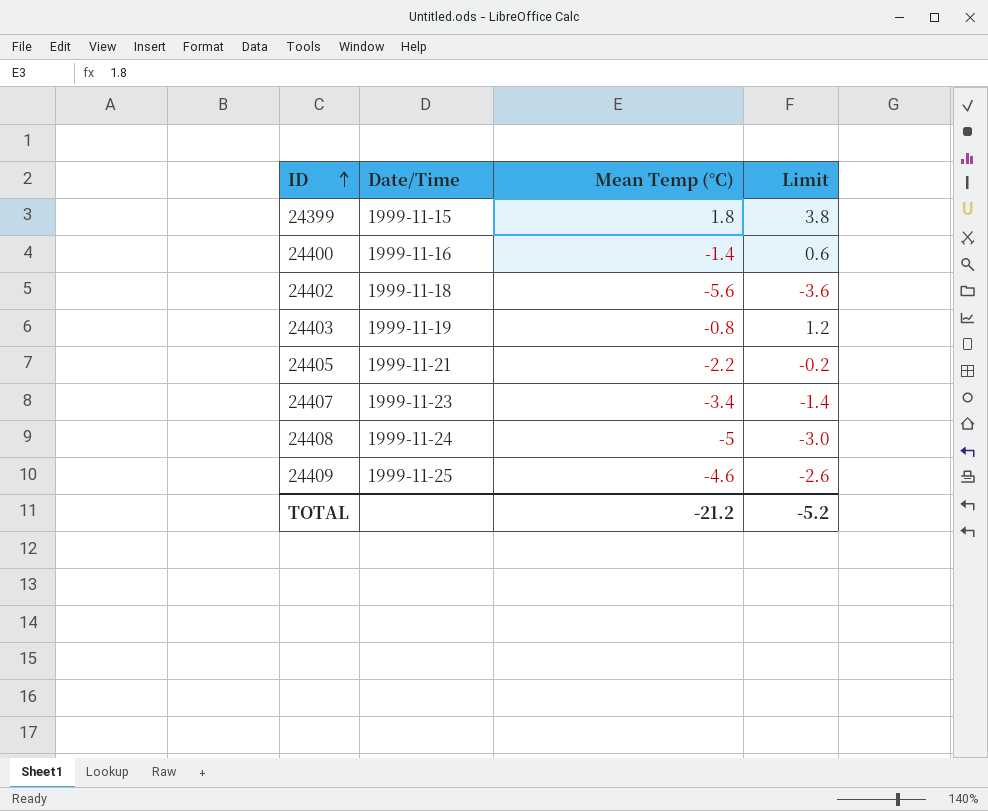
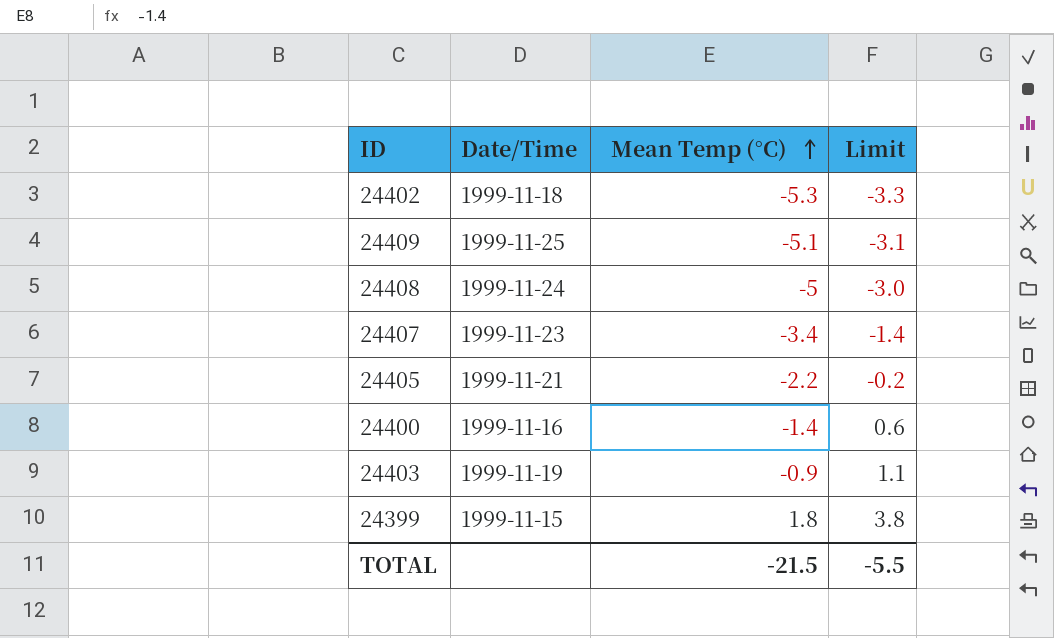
row order: ID ascending -> Mean Temp (°C) ascending
24402 | Mean Temp (°C): -5.6 -> -5.3
24402 | Limit: -3.6 -> -3.3
24409 | Mean Temp (°C): -4.6 -> -5.1
24409 | Limit: -2.6 -> -3.1
24403 | Mean Temp (°C): -0.8 -> -0.9
24403 | Limit: 1.2 -> 1.1
TOTAL | Mean Temp (°C): -21.2 -> -21.5
TOTAL | Limit: -5.2 -> -5.5

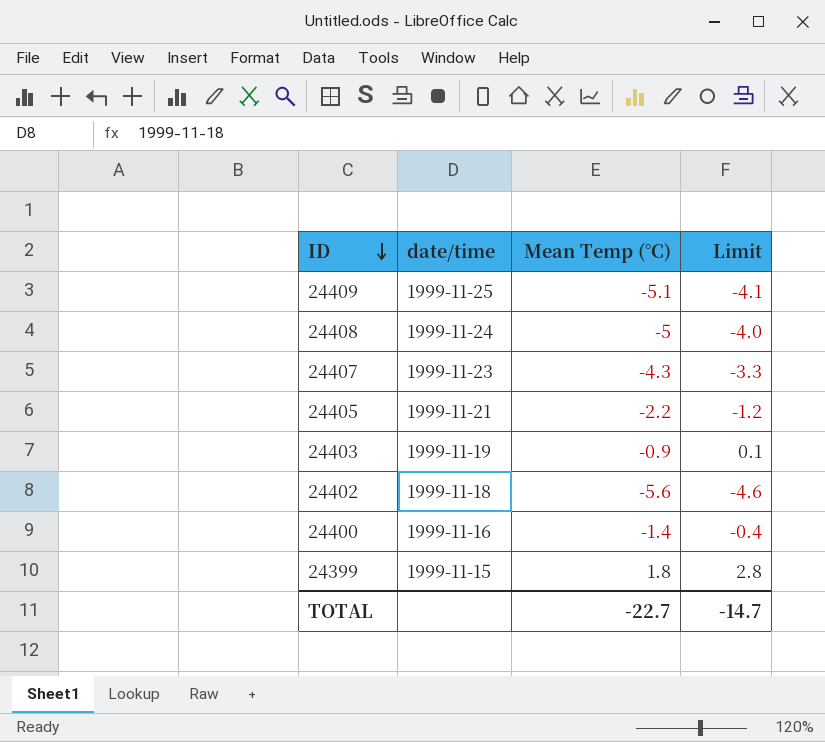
row order: Mean Temp (°C) ascending -> ID descending
column name: Date/Time -> date/time
column Limit | formula: [Mean Temp (°C)] + 2 -> [Mean Temp (°C)] + 1
24407 | Mean Temp (°C): -3.4 -> -4.3
24402 | Mean Temp (°C): -5.3 -> -5.6
TOTAL | Mean Temp (°C): -21.5 -> -22.7
TOTAL | Limit: -5.5 -> -14.7

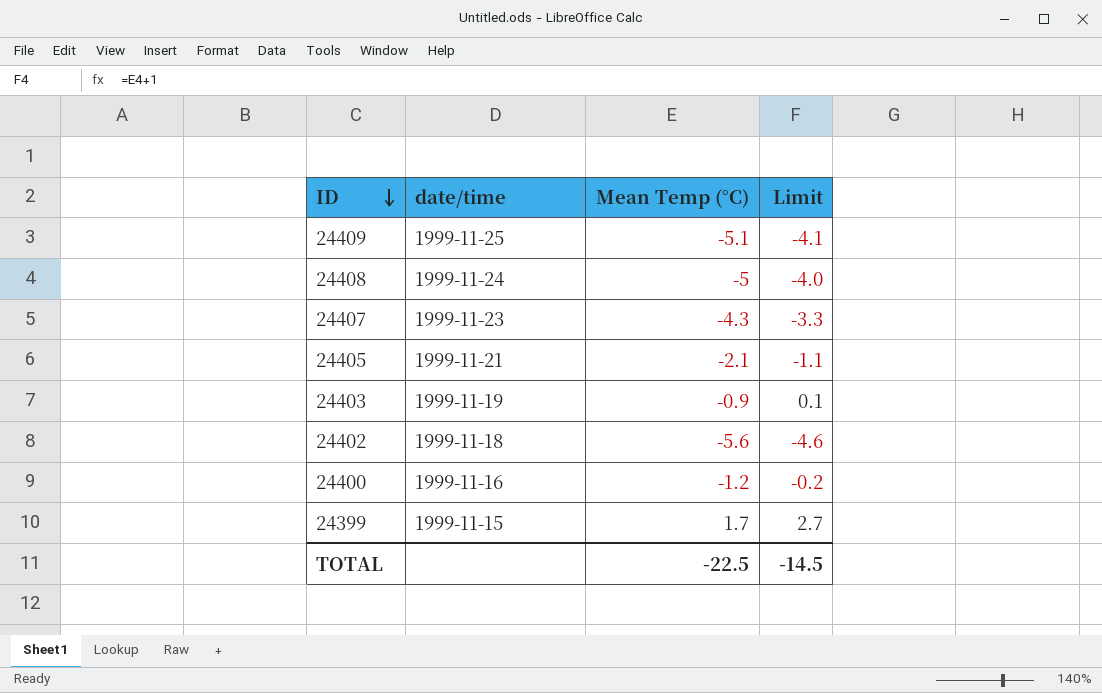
24405 | Mean Temp (°C): -2.2 -> -2.1
24405 | Limit: -1.2 -> -1.1
24400 | Mean Temp (°C): -1.4 -> -1.2
24400 | Limit: -0.4 -> -0.2
24399 | Mean Temp (°C): 1.8 -> 1.7
24399 | Limit: 2.8 -> 2.7
TOTAL | Mean Temp (°C): -22.7 -> -22.5
TOTAL | Limit: -14.7 -> -14.5

